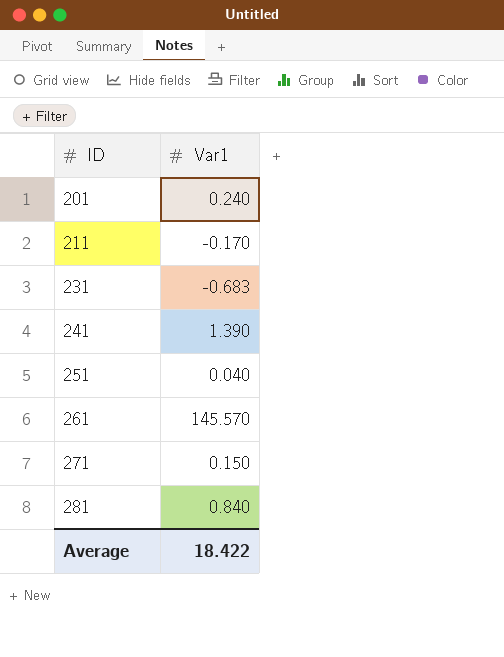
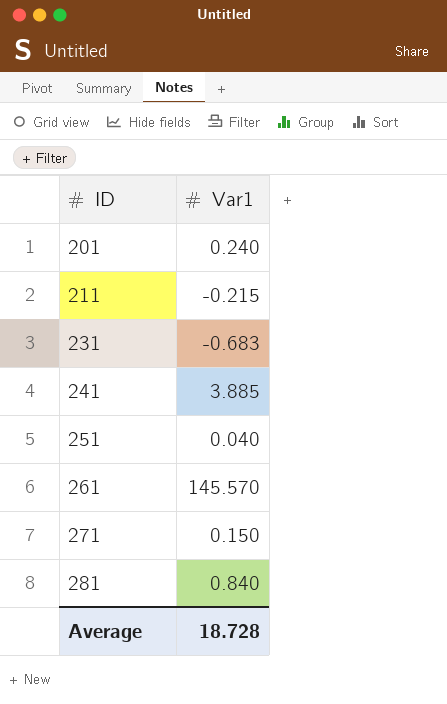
211 | Var1: -0.170 -> -0.215
241 | Var1: 1.390 -> 3.885
Average | Var1: 18.422 -> 18.728

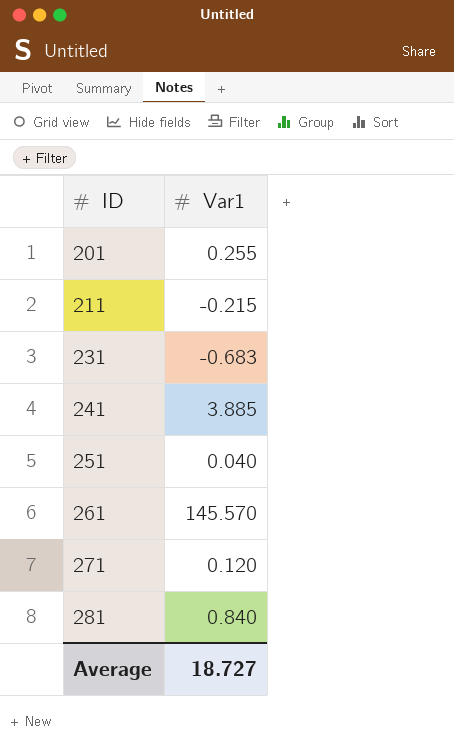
201 | Var1: 0.240 -> 0.255
271 | Var1: 0.150 -> 0.120
Average | Var1: 18.728 -> 18.727

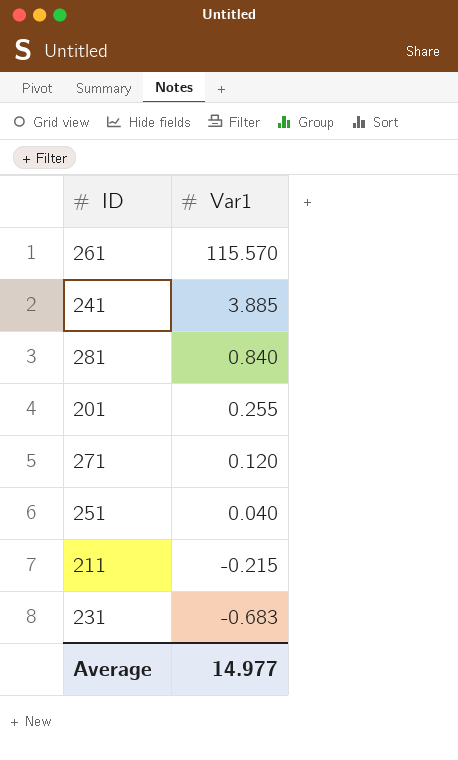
row order: ID ascending -> Var1 descending
261 | Var1: 145.570 -> 115.570
Average | Var1: 18.727 -> 14.977

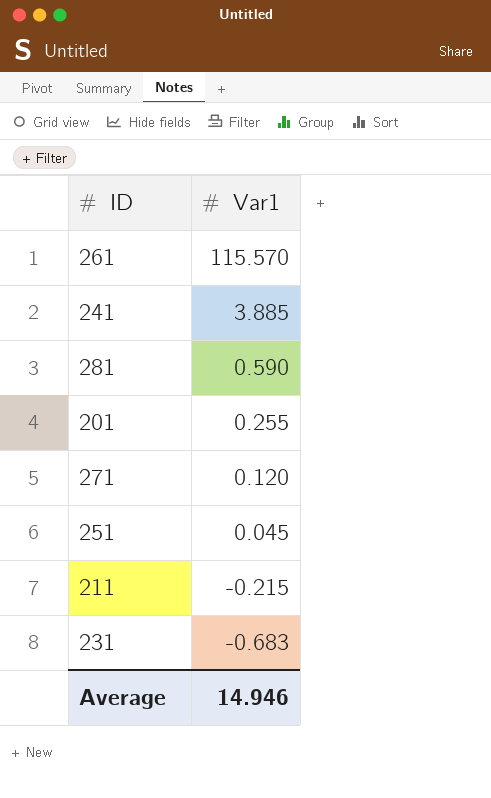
281 | Var1: 0.840 -> 0.590
251 | Var1: 0.040 -> 0.045
Average | Var1: 14.977 -> 14.946

